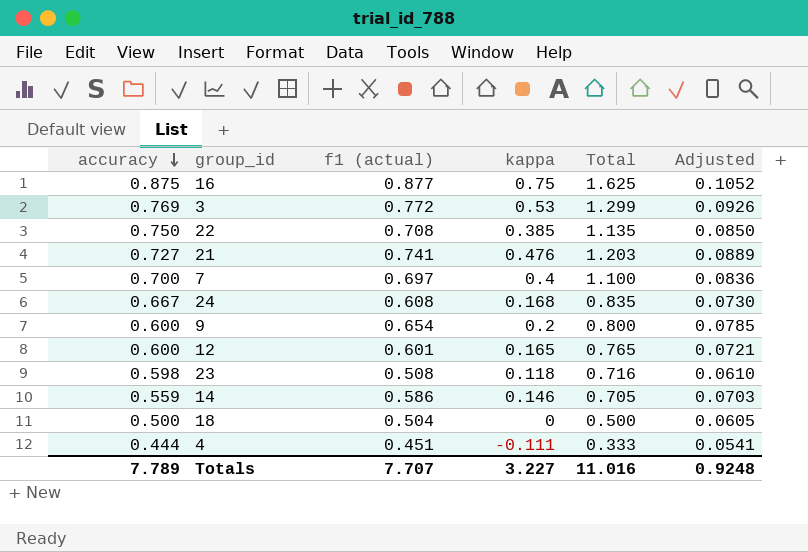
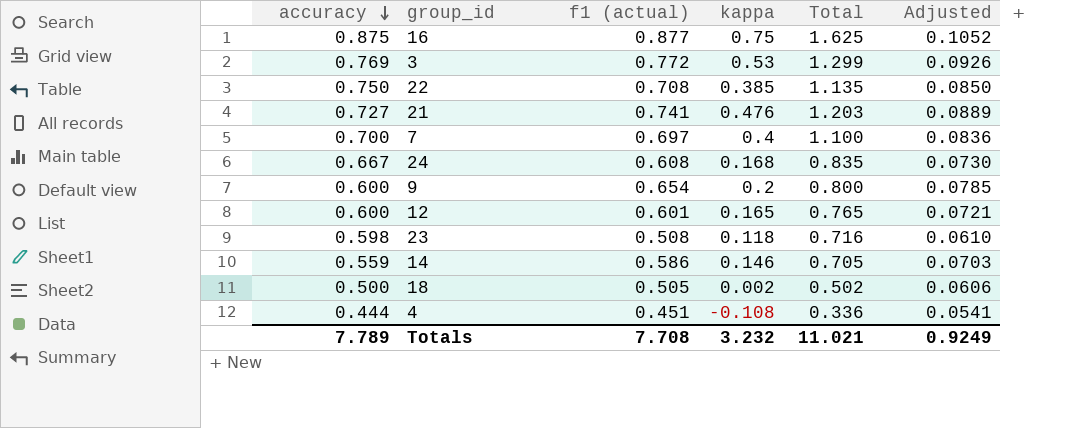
18 | f1 (actual): 0.504 -> 0.505
18 | kappa: 0 -> 0.002
18 | Total: 0.500 -> 0.502
18 | Adjusted: 0.0605 -> 0.0606
4 | kappa: -0.111 -> -0.108
4 | Total: 0.333 -> 0.336
Totals | f1 (actual): 7.707 -> 7.708
Totals | kappa: 3.227 -> 3.232
Totals | Total: 11.016 -> 11.021
Totals | Adjusted: 0.9248 -> 0.9249

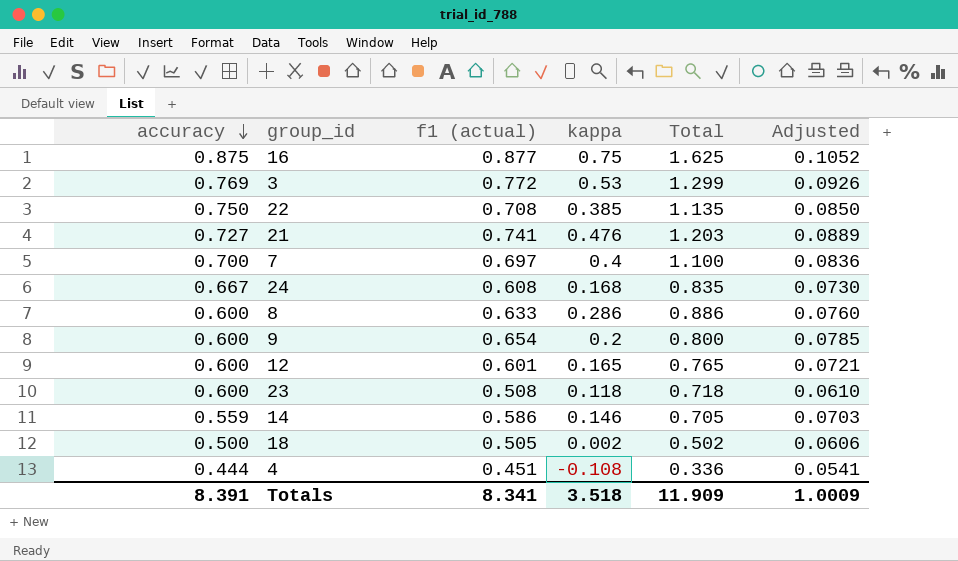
row 8: none -> 0.600 | 0.633 | 0.286 | 0.886 | 0.0760
23 | accuracy: 0.598 -> 0.600
23 | Total: 0.716 -> 0.718
Totals | accuracy: 7.789 -> 8.391
Totals | f1 (actual): 7.708 -> 8.341
Totals | kappa: 3.232 -> 3.518
Totals | Total: 11.021 -> 11.909
Totals | Adjusted: 0.9249 -> 1.0009

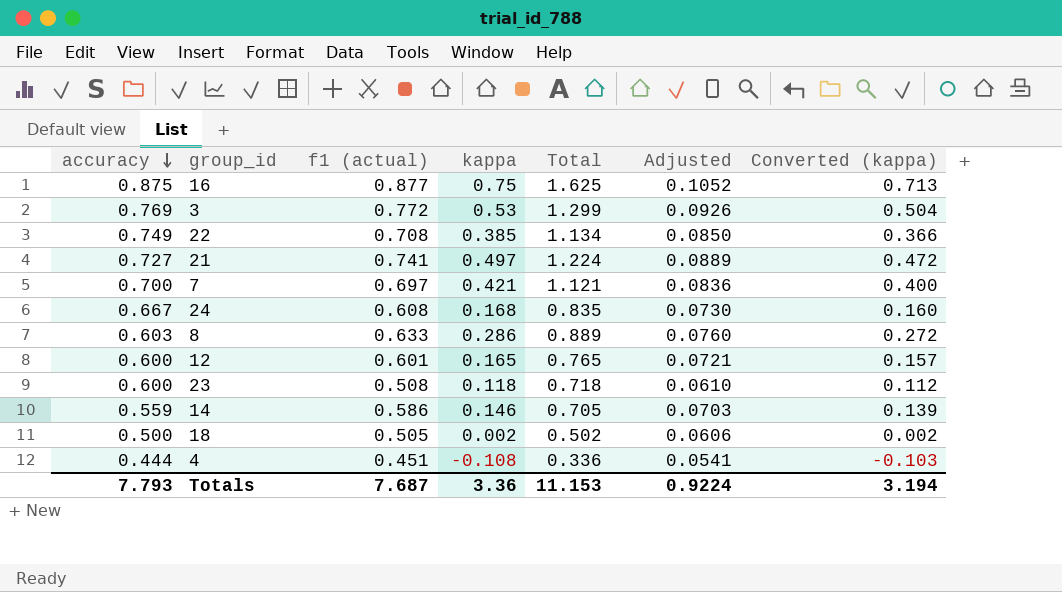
column Converted (kappa) | formula: none -> [kappa] * 0.95
row 9: 0.600 | 0.654 | 0.2 | 0.800 | 0.0785 -> none
22 | accuracy: 0.750 -> 0.749
22 | Total: 1.135 -> 1.134
21 | kappa: 0.476 -> 0.497
21 | Total: 1.203 -> 1.224
7 | kappa: 0.4 -> 0.421
7 | Total: 1.100 -> 1.121
8 | accuracy: 0.600 -> 0.603
8 | Total: 0.886 -> 0.889
Totals | accuracy: 8.391 -> 7.793
Totals | f1 (actual): 8.341 -> 7.687
Totals | kappa: 3.518 -> 3.36
Totals | Total: 11.909 -> 11.153
Totals | Adjusted: 1.0009 -> 0.9224

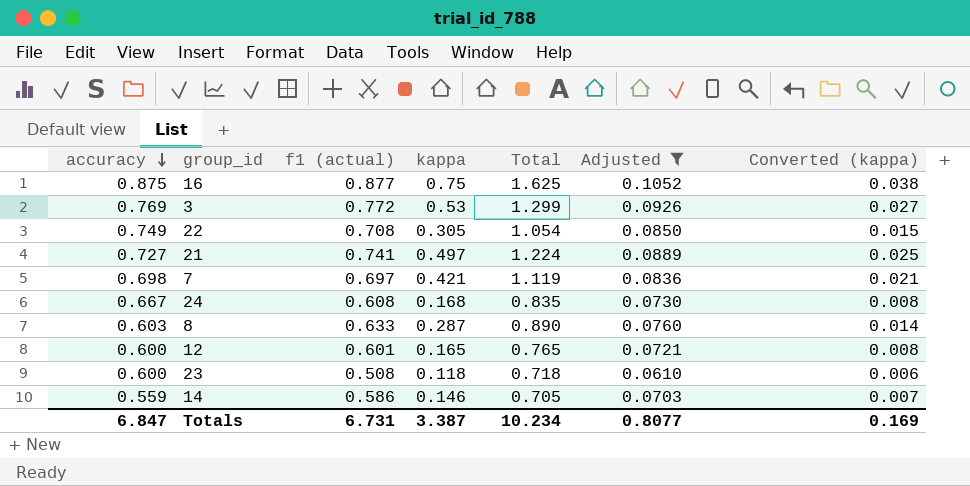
filter: none -> Adjusted >= 0.0610
column Converted (kappa) | formula: [kappa] * 0.95 -> [kappa] * 0.05
22 | kappa: 0.385 -> 0.305
22 | Total: 1.134 -> 1.054
7 | accuracy: 0.700 -> 0.698
7 | Total: 1.121 -> 1.119
8 | kappa: 0.286 -> 0.287
8 | Total: 0.889 -> 0.890
Totals | accuracy: 7.793 -> 6.847
Totals | f1 (actual): 7.687 -> 6.731
Totals | kappa: 3.36 -> 3.387
Totals | Total: 11.153 -> 10.234
Totals | Adjusted: 0.9224 -> 0.8077
Totals | Converted (kappa): 3.194 -> 0.169

